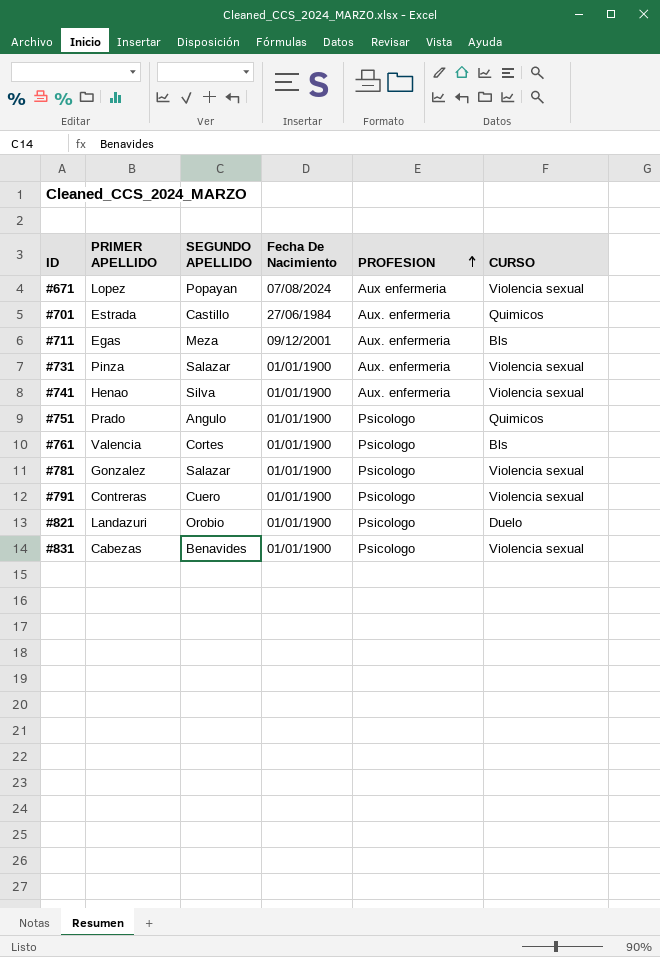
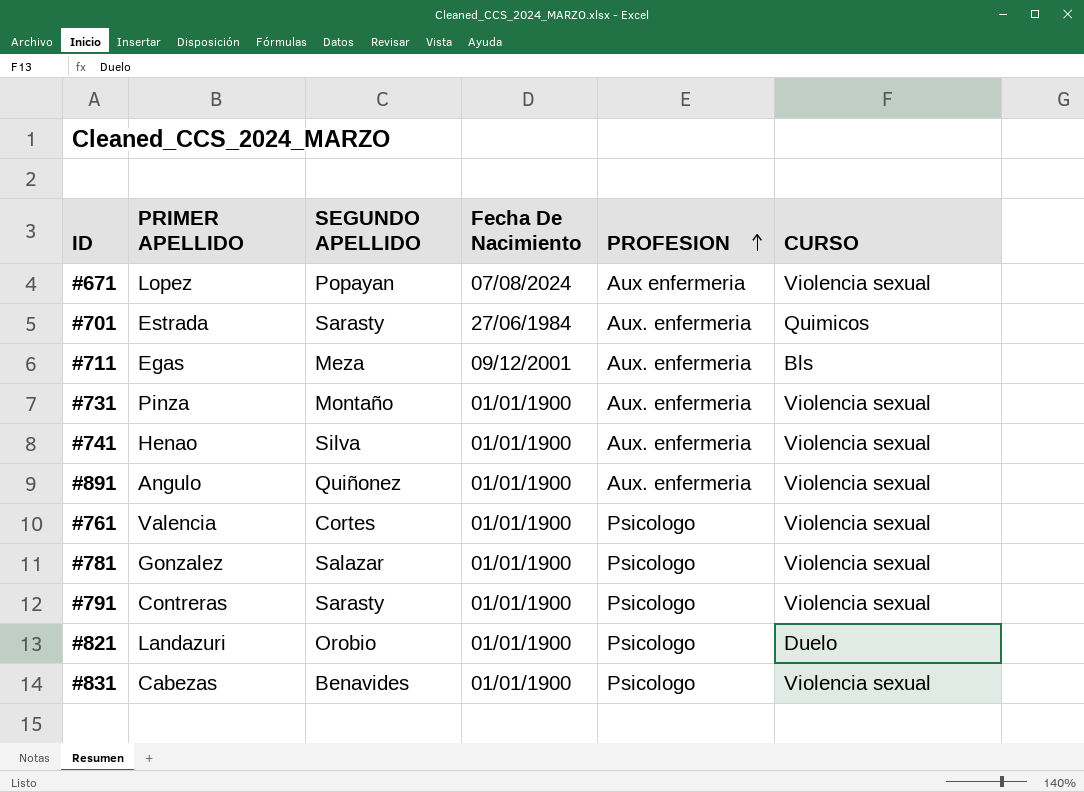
row #751: Prado | Angulo | 01/01/1900 | Psicologo | Quimicos -> none
#701 | SEGUNDO APELLIDO: Castillo -> Sarasty
#731 | SEGUNDO APELLIDO: Salazar -> Montaño
row #891: none -> Angulo | Quiñonez | 01/01/1900 | Aux. enfermeria | Violencia sexual
#761 | CURSO: Bls -> Violencia sexual
#791 | SEGUNDO APELLIDO: Cuero -> Sarasty

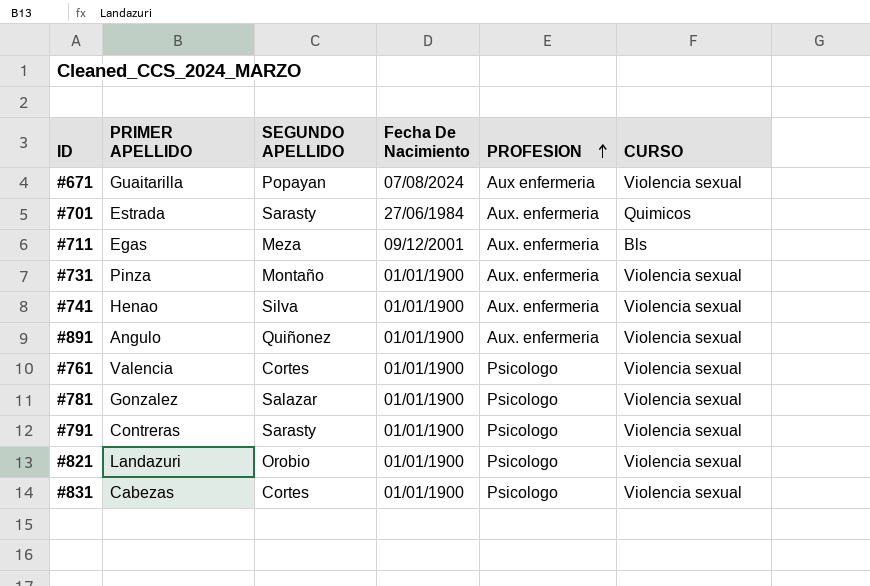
#671 | PRIMER APELLIDO: Lopez -> Guaitarilla
#821 | CURSO: Duelo -> Violencia sexual
#831 | SEGUNDO APELLIDO: Benavides -> Cortes

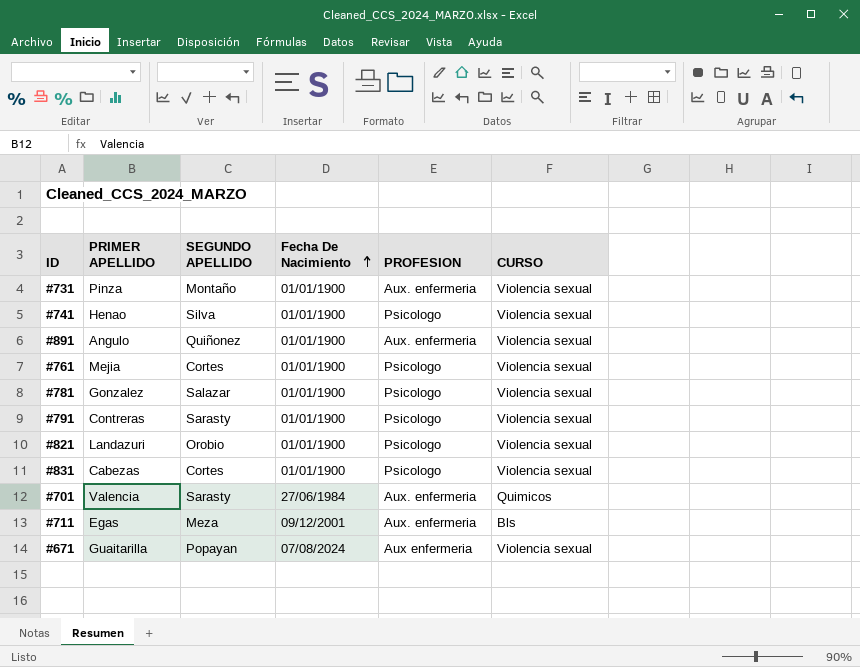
row order: PROFESION ascending -> Fecha De Nacimiento ascending
#741 | PROFESION: Aux. enfermeria -> Psicologo
#761 | PRIMER APELLIDO: Valencia -> Mejia
#701 | PRIMER APELLIDO: Estrada -> Valencia

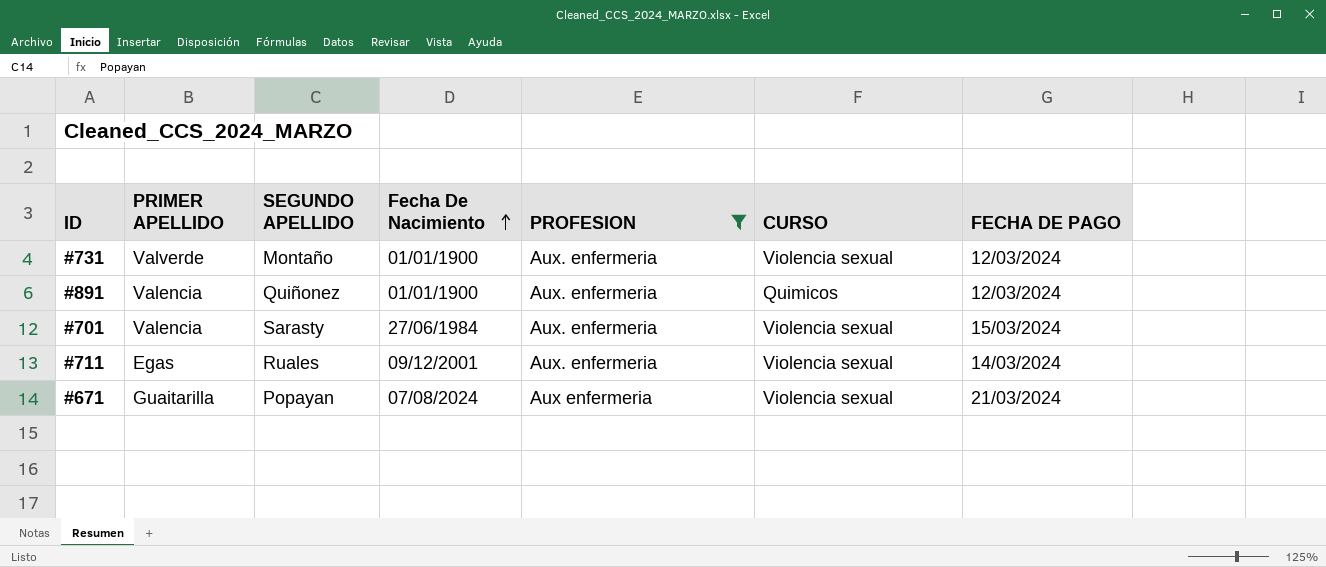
filter: none -> PROFESION != Psicologo
column FECHA DE PAGO | position: none -> 7
#731 | PRIMER APELLIDO: Pinza -> Valverde
#891 | PRIMER APELLIDO: Angulo -> Valencia
#891 | CURSO: Violencia sexual -> Quimicos
#701 | CURSO: Quimicos -> Violencia sexual
#711 | SEGUNDO APELLIDO: Meza -> Ruales
#711 | CURSO: Bls -> Violencia sexual

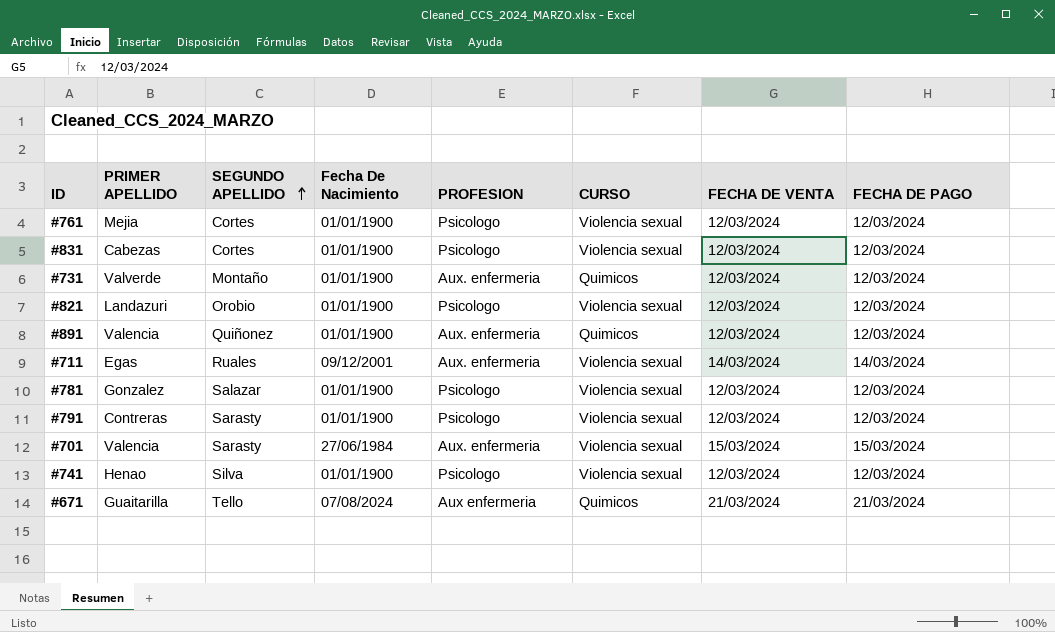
filter: PROFESION != Psicologo -> none
row order: Fecha De Nacimiento ascending -> SEGUNDO APELLIDO ascending
column FECHA DE VENTA | position: none -> 7
#731 | CURSO: Violencia sexual -> Quimicos
#671 | SEGUNDO APELLIDO: Popayan -> Tello
#671 | CURSO: Violencia sexual -> Quimicos

